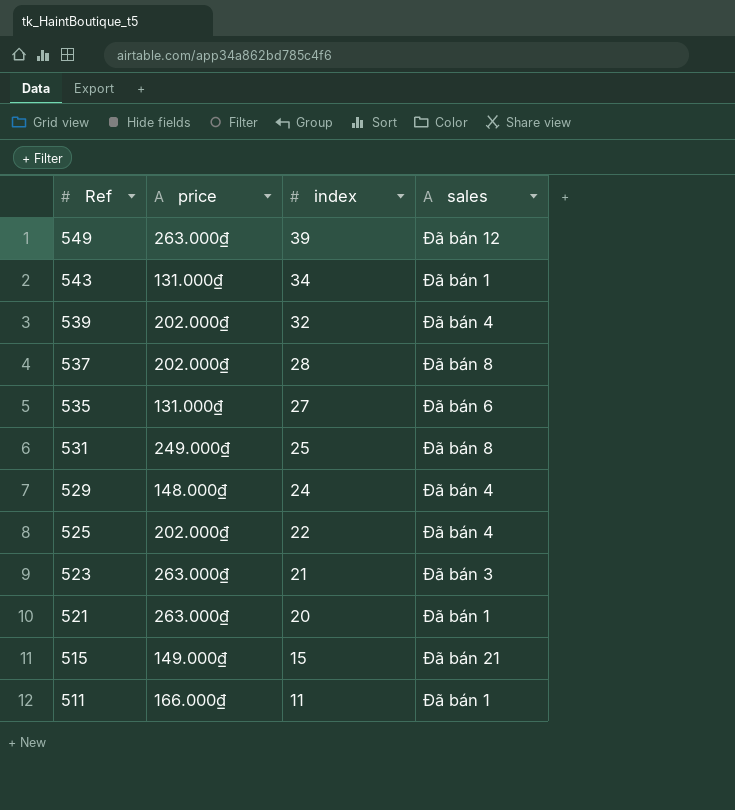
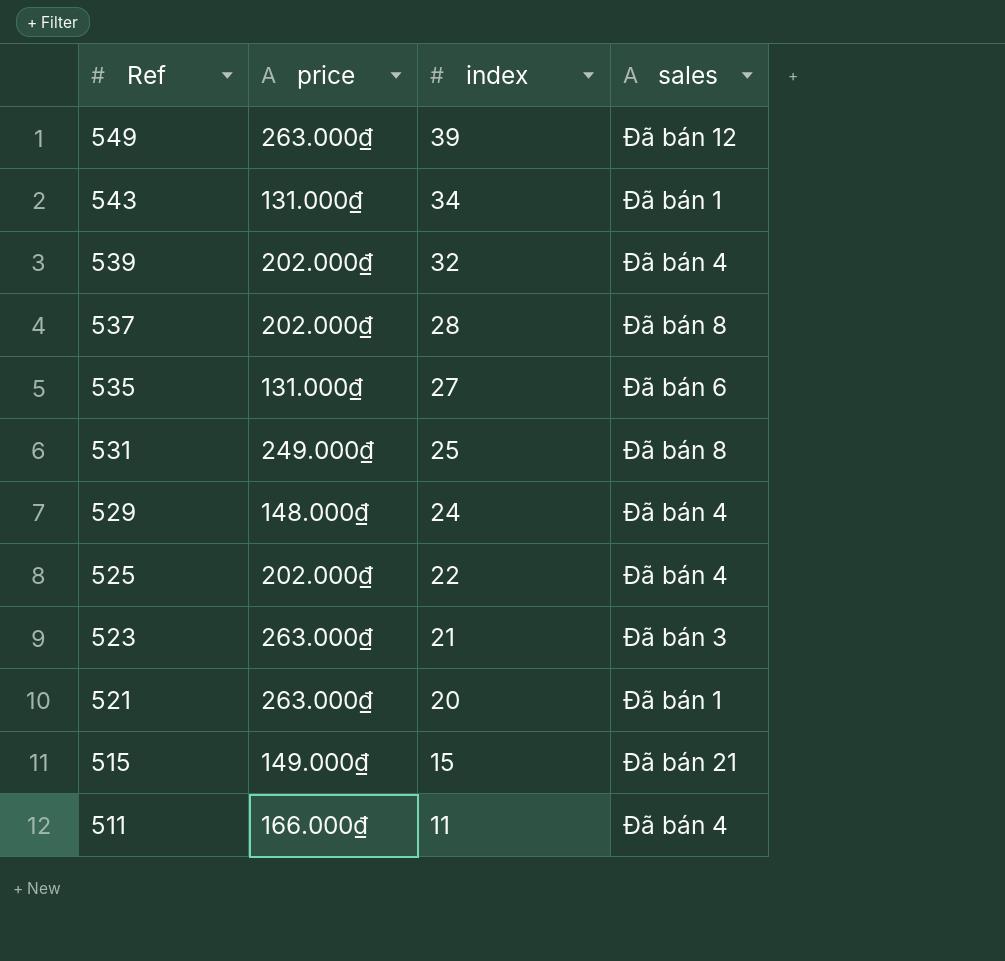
511 | sales: Đã bán 1 -> Đã bán 4

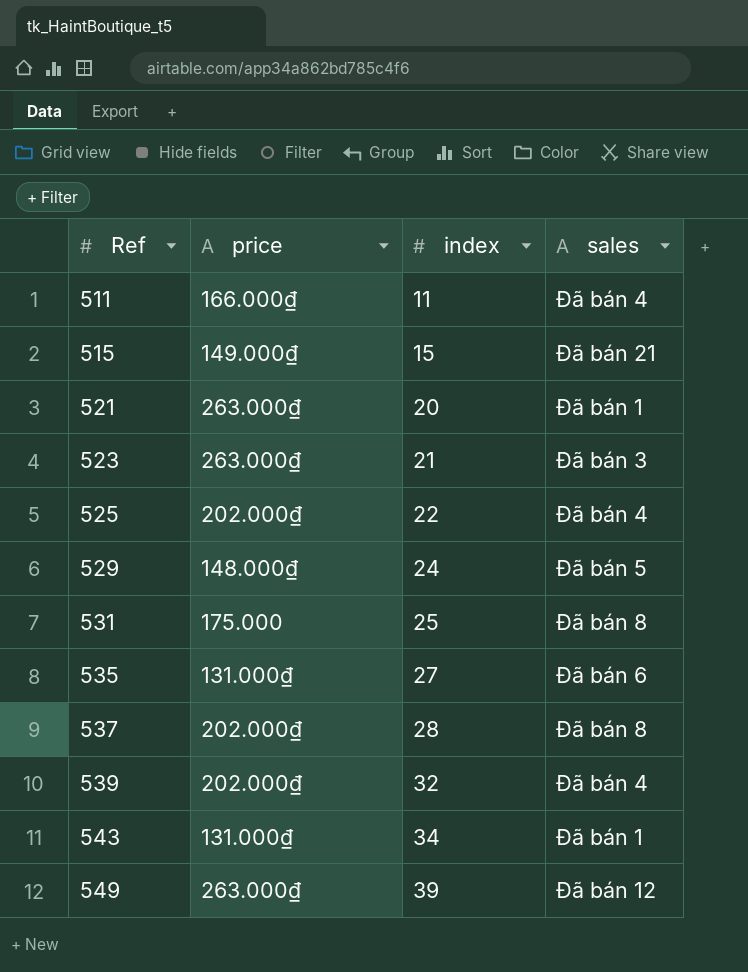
row order: Ref descending -> Ref ascending
529 | sales: Đã bán 4 -> Đã bán 5
531 | price: 249.000₫ -> 175.000

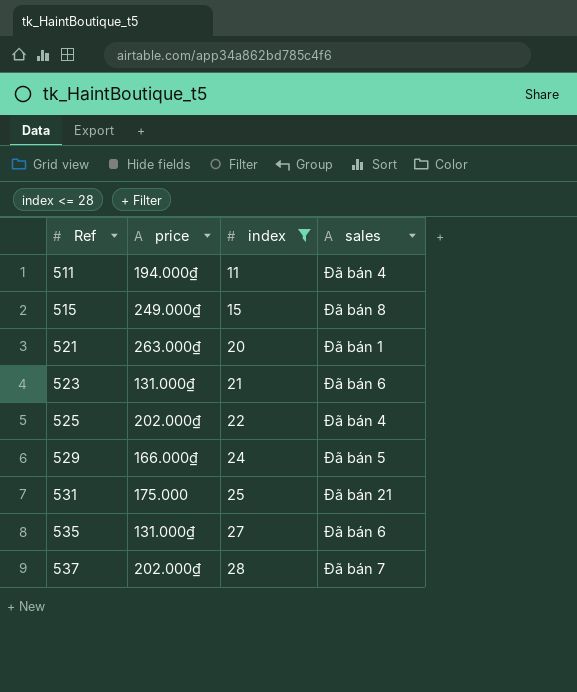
filter: none -> index <= 28
511 | price: 166.000₫ -> 194.000₫
515 | price: 149.000₫ -> 249.000₫
515 | sales: Đã bán 21 -> Đã bán 8
523 | price: 263.000₫ -> 131.000₫
523 | sales: Đã bán 3 -> Đã bán 6
529 | price: 148.000₫ -> 166.000₫
531 | sales: Đã bán 8 -> Đã bán 21
537 | sales: Đã bán 8 -> Đã bán 7

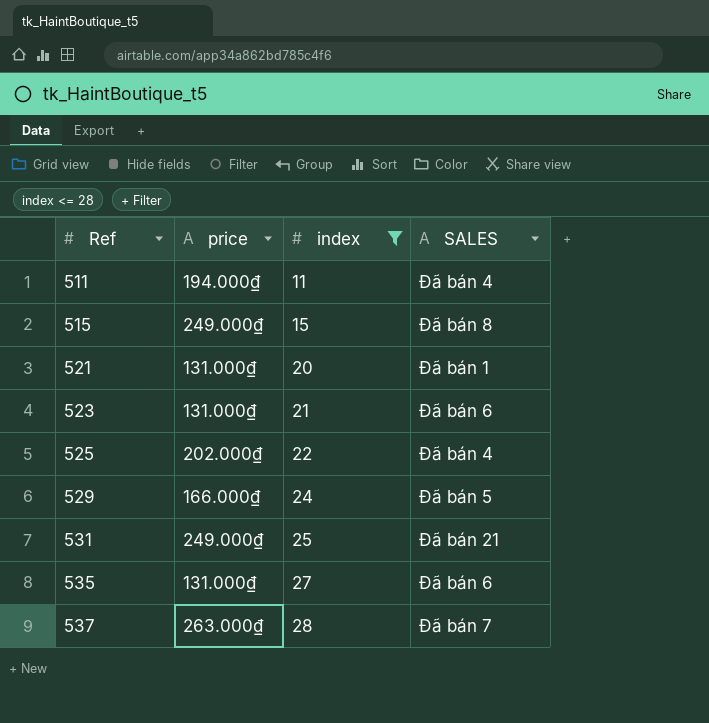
column name: sales -> SALES
521 | price: 263.000₫ -> 131.000₫
531 | price: 175.000 -> 249.000₫
537 | price: 202.000₫ -> 263.000₫

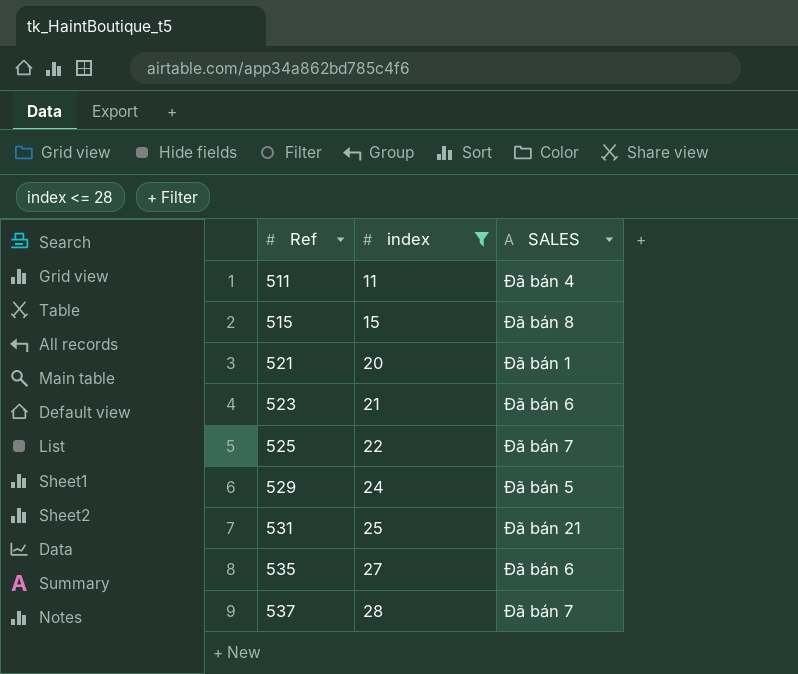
column price | position: 2 -> none
525 | SALES: Đã bán 4 -> Đã bán 7

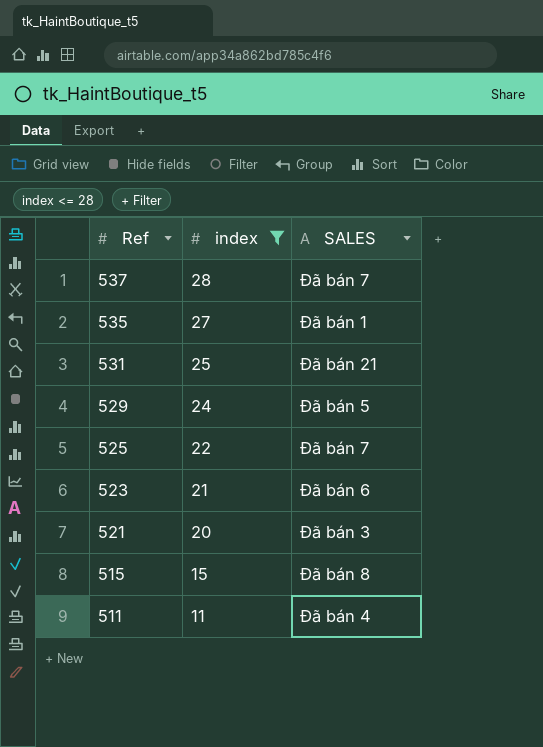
row order: Ref ascending -> Ref descending
535 | SALES: Đã bán 6 -> Đã bán 1
521 | SALES: Đã bán 1 -> Đã bán 3

